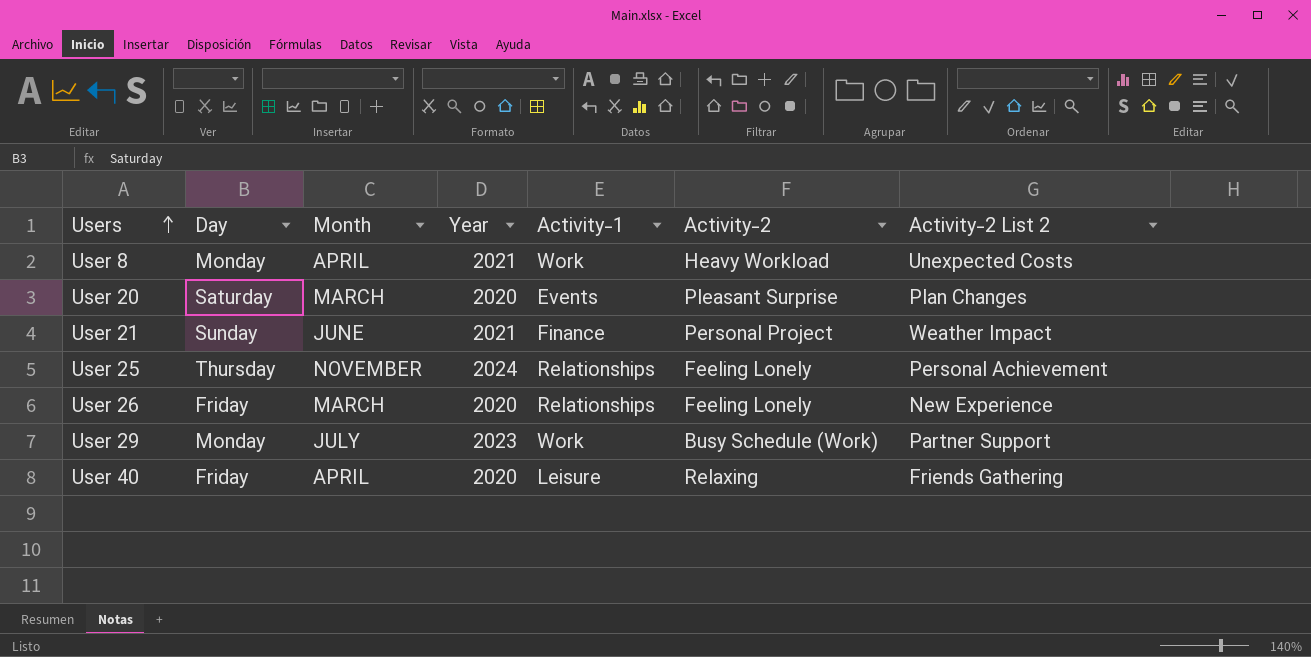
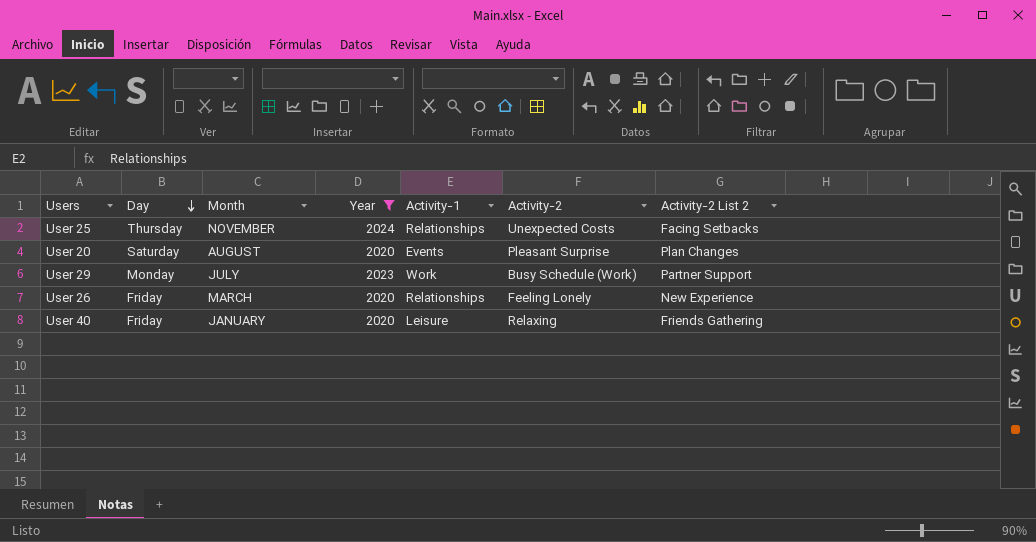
filter: none -> Year != 2021
row order: Users ascending -> Day descending
User 25 | Activity-2: Feeling Lonely -> Unexpected Costs
User 25 | Activity-2 List 2: Personal Achievement -> Facing Setbacks
User 20 | Month: MARCH -> AUGUST
User 40 | Month: APRIL -> JANUARY

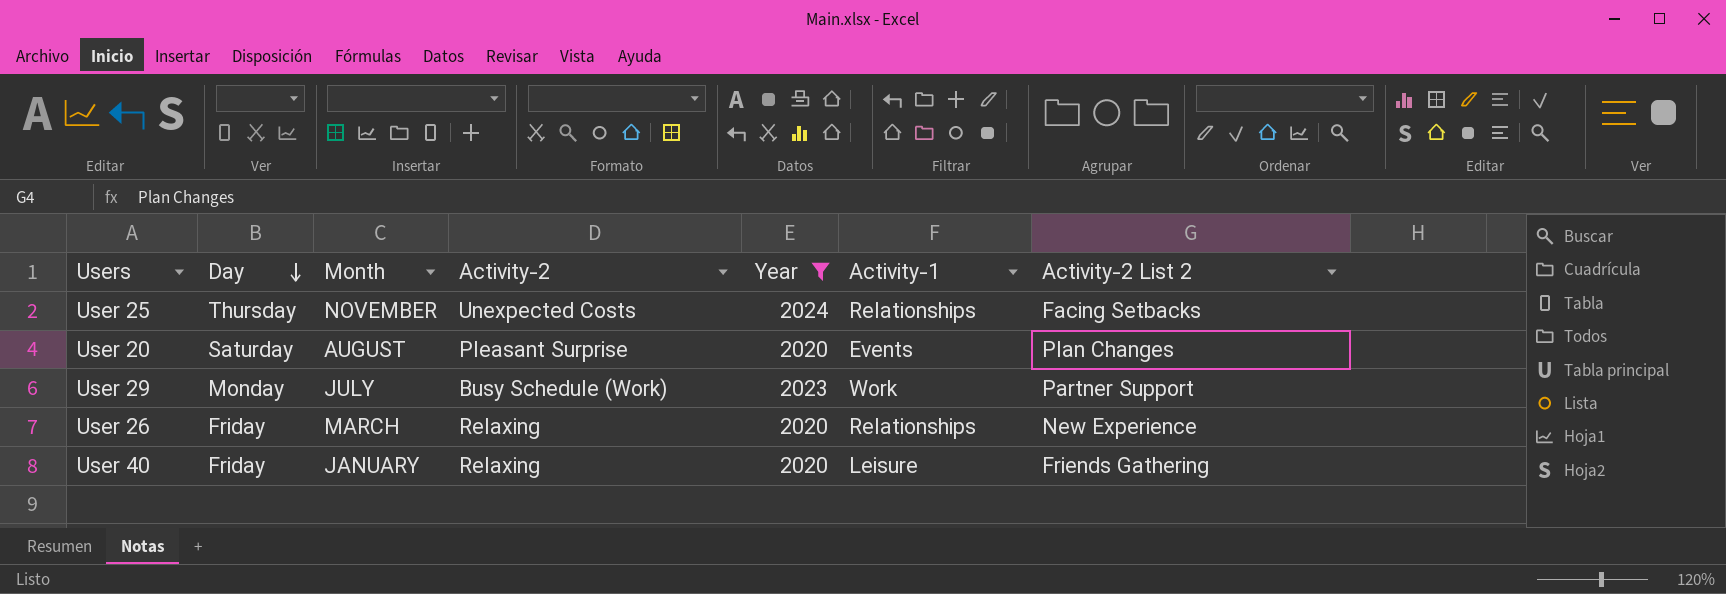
column Activity-2 | position: 6 -> 4
User 26 | Activity-2: Feeling Lonely -> Relaxing

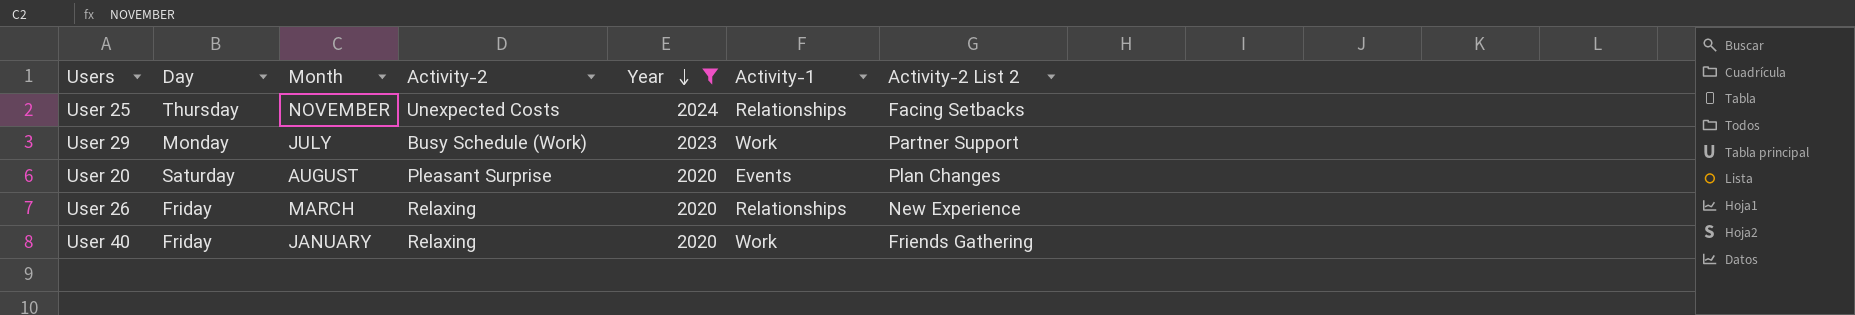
row order: Day descending -> Year descending
User 40 | Activity-1: Leisure -> Work

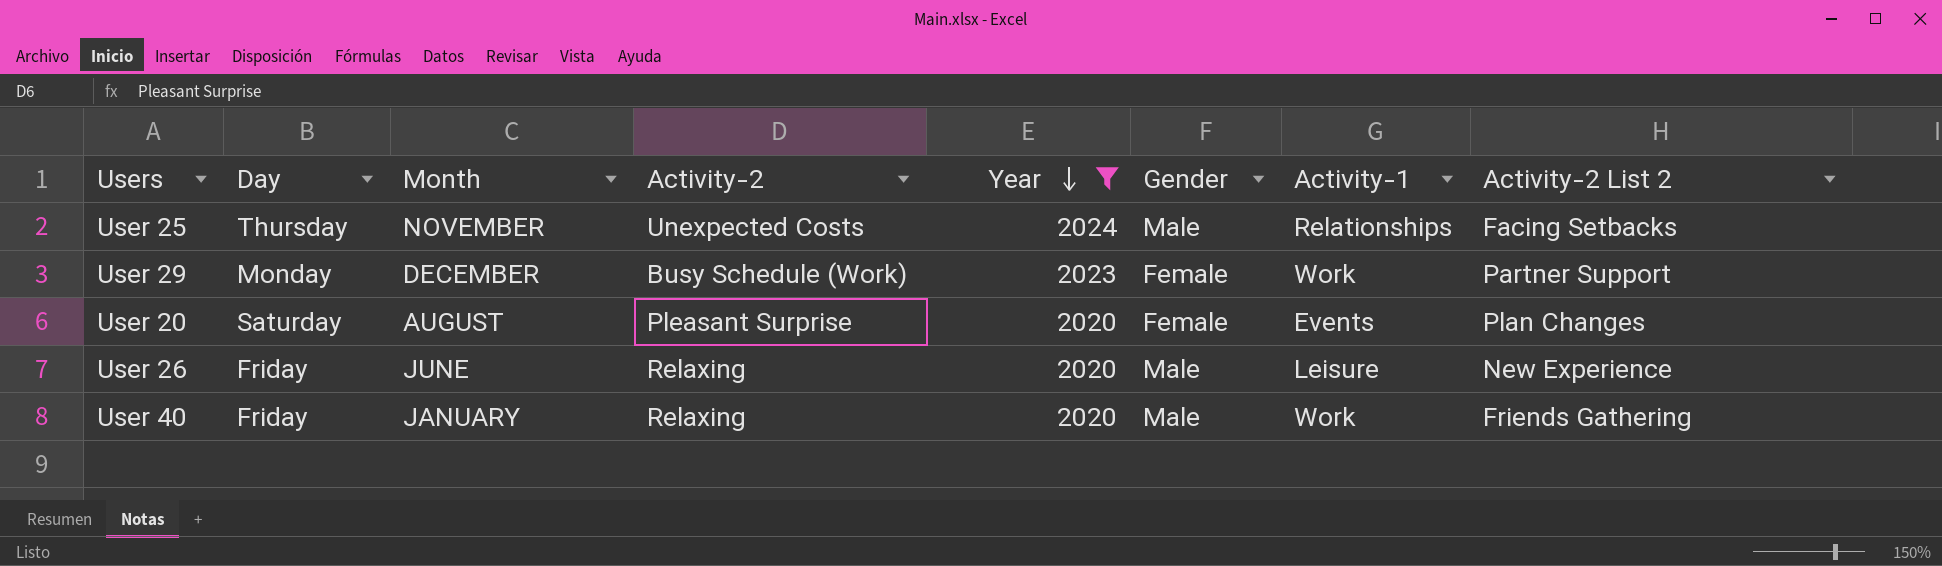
column Gender | position: none -> 6
User 29 | Month: JULY -> DECEMBER
User 26 | Month: MARCH -> JUNE
User 26 | Activity-1: Relationships -> Leisure

